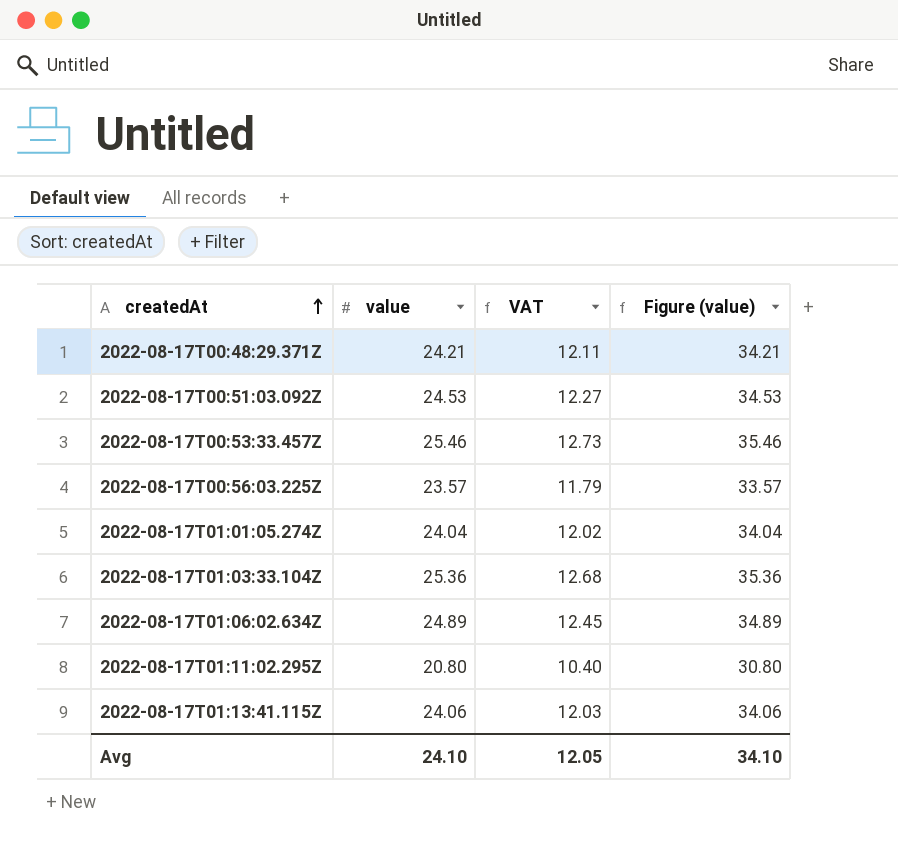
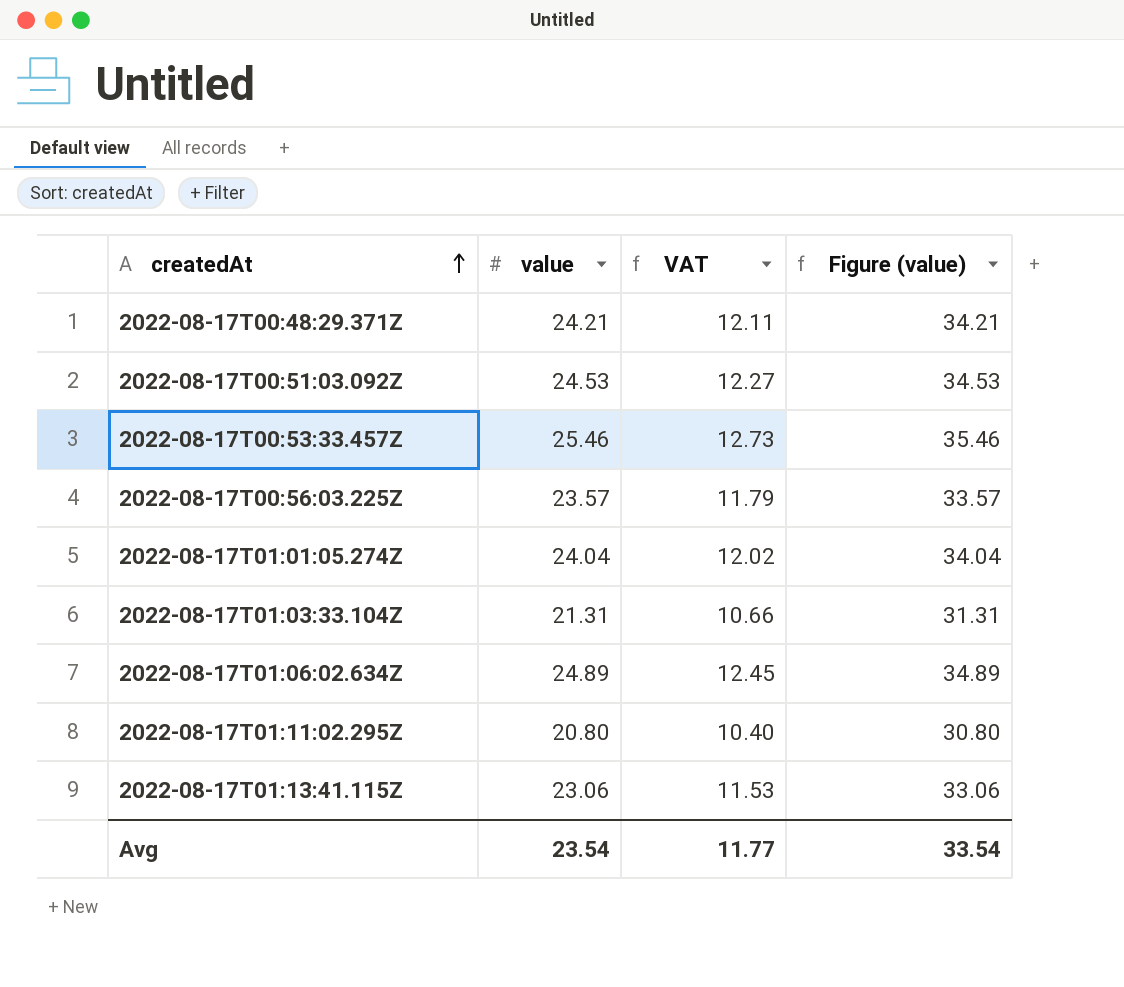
2022-08-17T01:03:33.104Z | value: 25.36 -> 21.31
2022-08-17T01:03:33.104Z | VAT: 12.68 -> 10.66
2022-08-17T01:03:33.104Z | Figure (value): 35.36 -> 31.31
2022-08-17T01:13:41.115Z | value: 24.06 -> 23.06
2022-08-17T01:13:41.115Z | VAT: 12.03 -> 11.53
2022-08-17T01:13:41.115Z | Figure (value): 34.06 -> 33.06
Avg | value: 24.10 -> 23.54
Avg | VAT: 12.05 -> 11.77
Avg | Figure (value): 34.10 -> 33.54

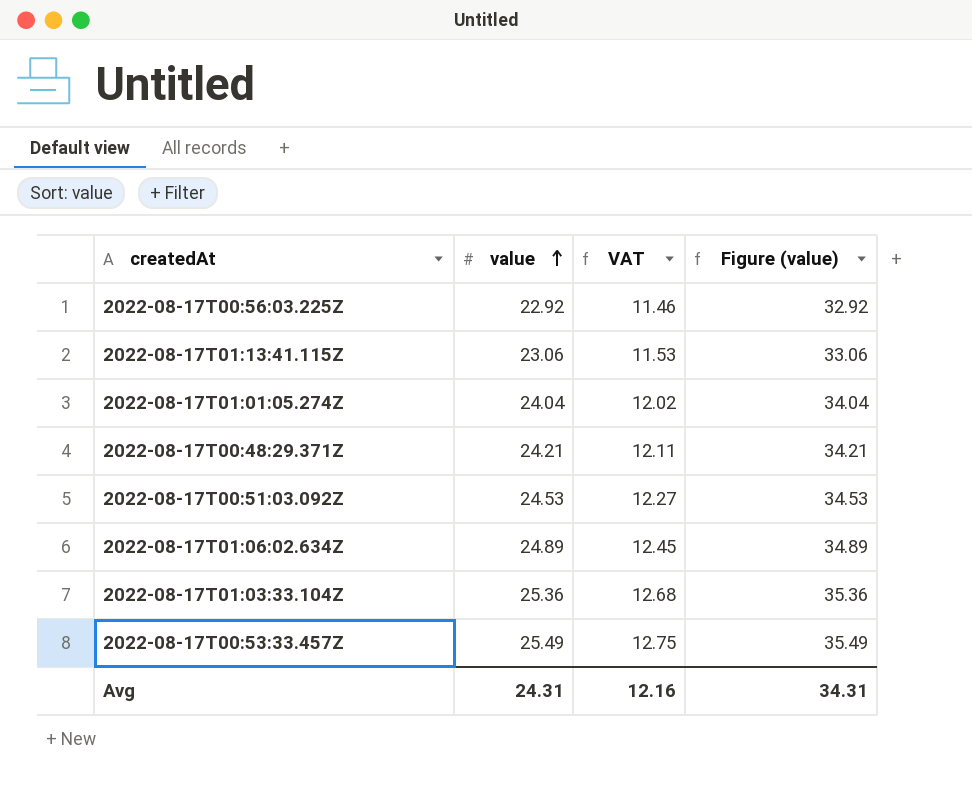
row order: createdAt ascending -> value ascending
row 2022-08-17T01:11:02.295Z: 20.80 | 10.40 | 30.80 -> none
2022-08-17T00:56:03.225Z | value: 23.57 -> 22.92
2022-08-17T00:56:03.225Z | VAT: 11.79 -> 11.46
2022-08-17T00:56:03.225Z | Figure (value): 33.57 -> 32.92
2022-08-17T01:03:33.104Z | value: 21.31 -> 25.36
2022-08-17T01:03:33.104Z | VAT: 10.66 -> 12.68
2022-08-17T01:03:33.104Z | Figure (value): 31.31 -> 35.36
2022-08-17T00:53:33.457Z | value: 25.46 -> 25.49
2022-08-17T00:53:33.457Z | VAT: 12.73 -> 12.75
2022-08-17T00:53:33.457Z | Figure (value): 35.46 -> 35.49
Avg | value: 23.54 -> 24.31
Avg | VAT: 11.77 -> 12.16
Avg | Figure (value): 33.54 -> 34.31

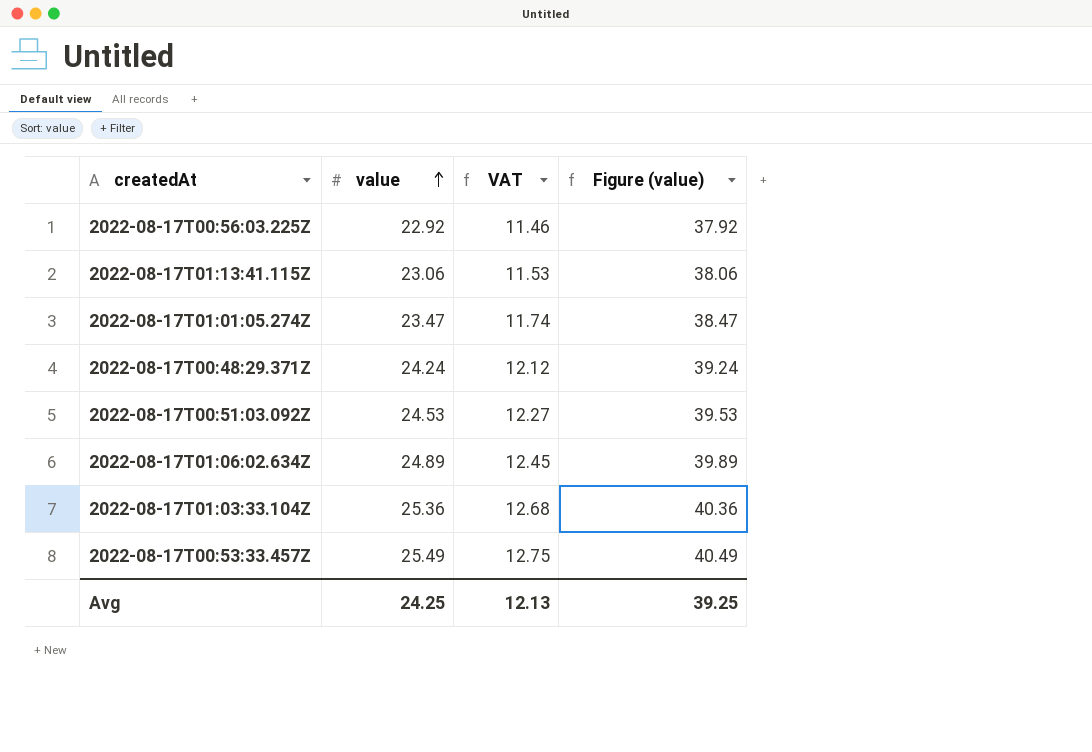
column Figure (value) | formula: [value] + 10 -> [value] + 15
2022-08-17T01:01:05.274Z | value: 24.04 -> 23.47
2022-08-17T01:01:05.274Z | VAT: 12.02 -> 11.74
2022-08-17T00:48:29.371Z | value: 24.21 -> 24.24
2022-08-17T00:48:29.371Z | VAT: 12.11 -> 12.12
Avg | value: 24.31 -> 24.25
Avg | VAT: 12.16 -> 12.13
Avg | Figure (value): 34.31 -> 39.25

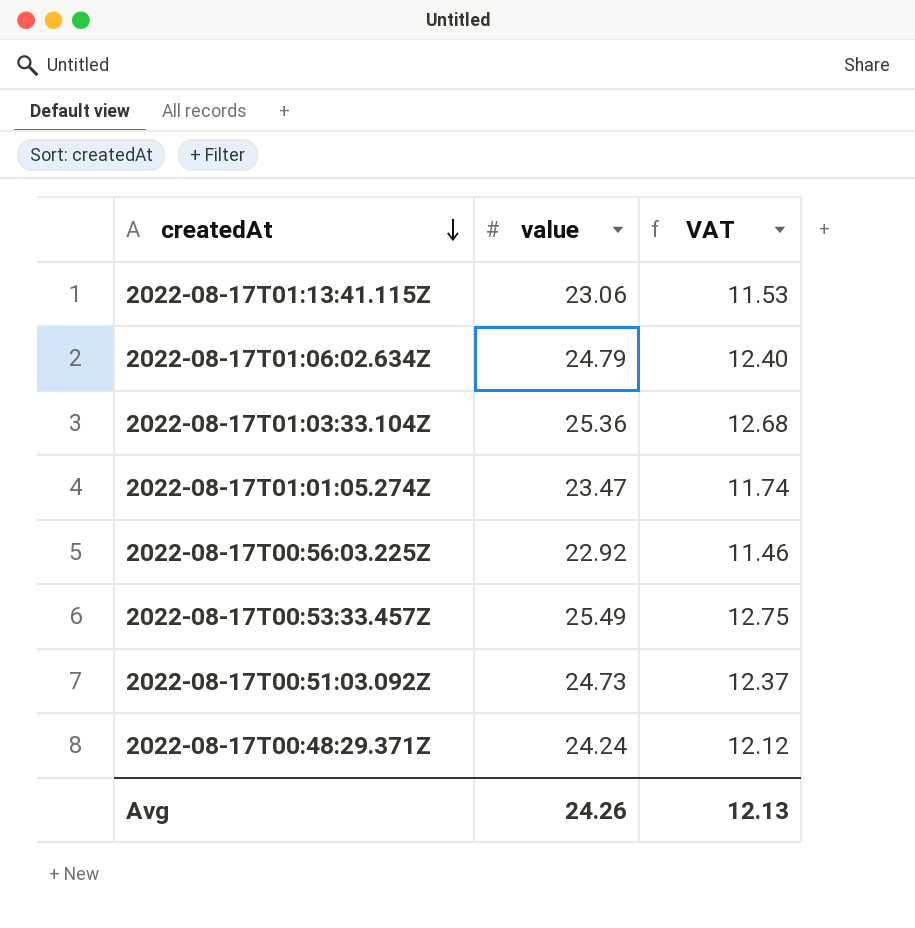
row order: value ascending -> createdAt descending
column Figure (value) | formula: [value] + 15 -> none
2022-08-17T01:06:02.634Z | value: 24.89 -> 24.79
2022-08-17T01:06:02.634Z | VAT: 12.45 -> 12.40
2022-08-17T00:51:03.092Z | value: 24.53 -> 24.73
2022-08-17T00:51:03.092Z | VAT: 12.27 -> 12.37
Avg | value: 24.25 -> 24.26

